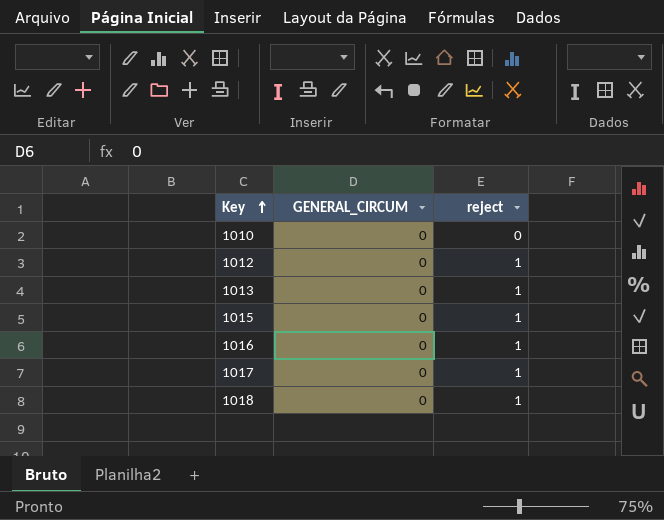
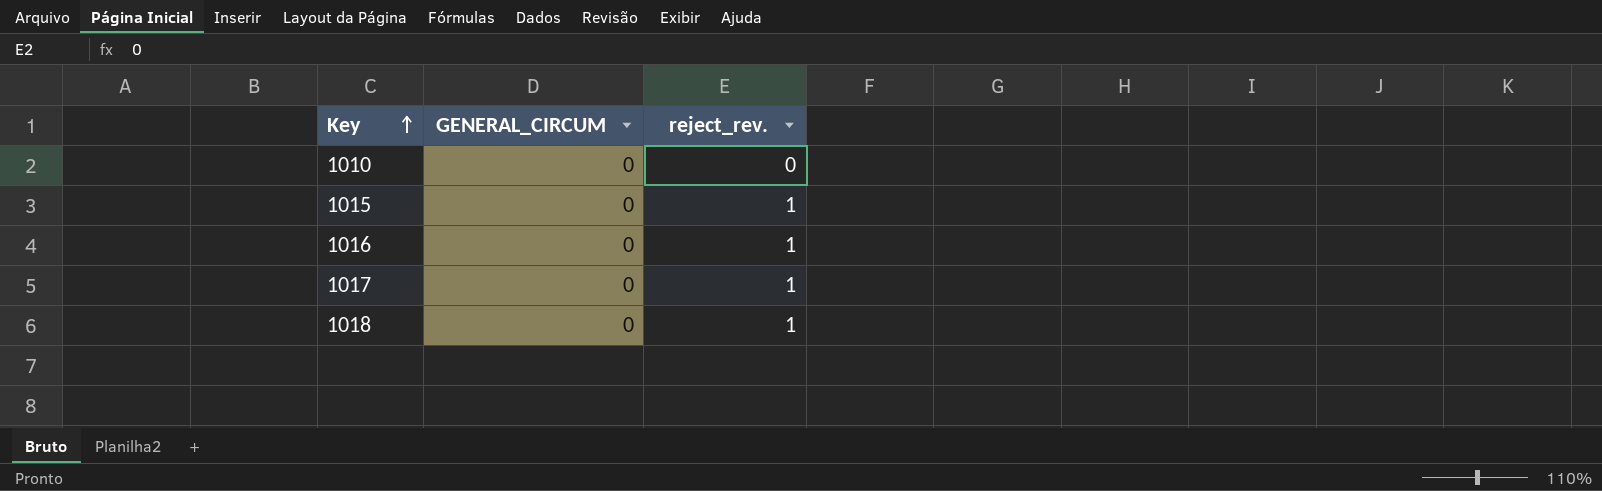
column name: reject -> reject_rev.
row 1012: 0 | 1 -> none
row 1013: 0 | 1 -> none

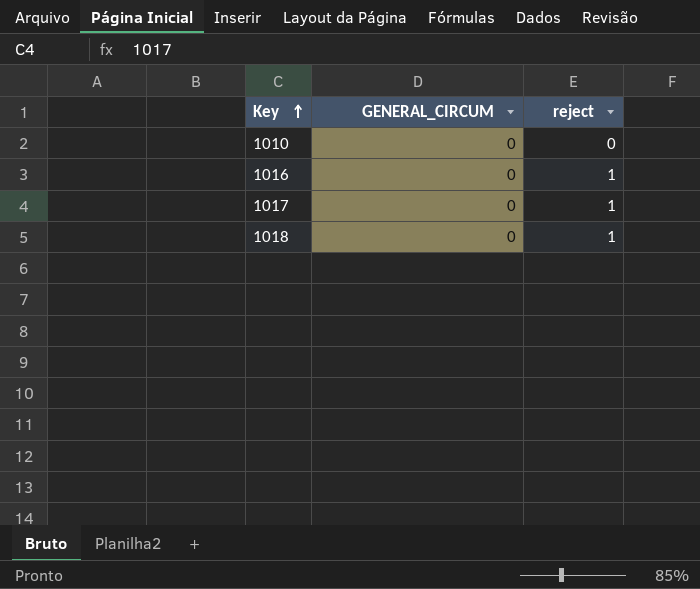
column name: reject_rev. -> reject
row 1015: 0 | 1 -> none

